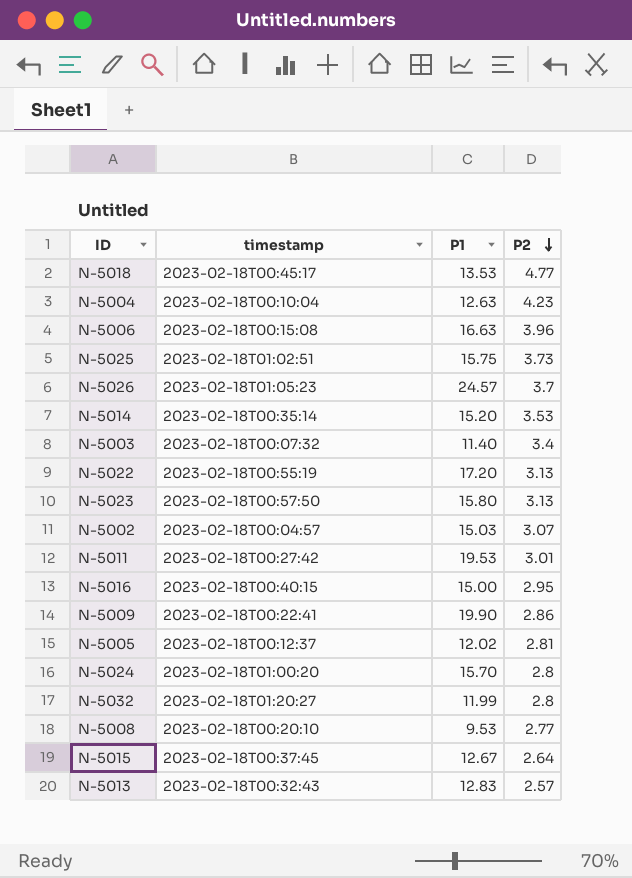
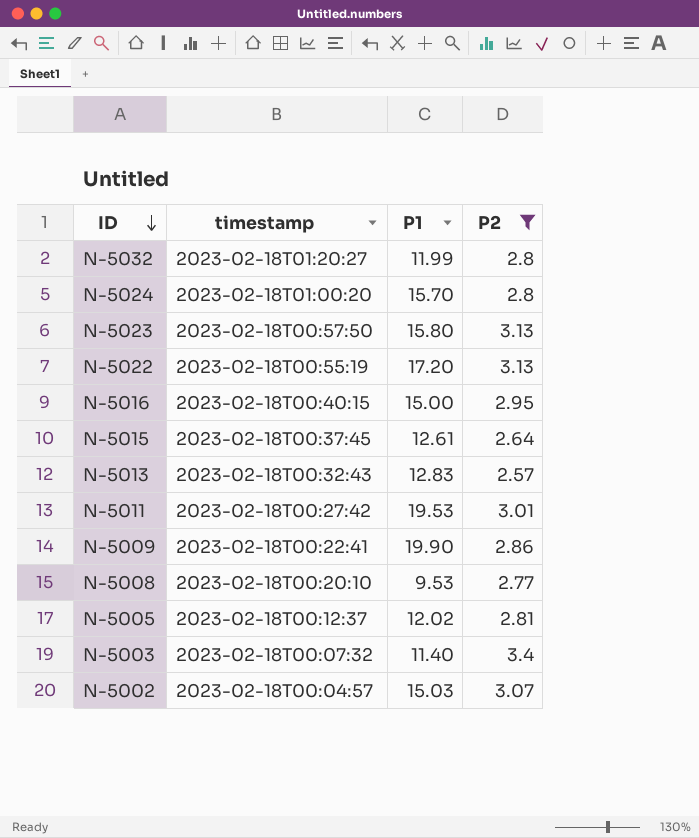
filter: none -> P2 <= 3.4
row order: P2 descending -> ID descending
N-5015 | P1: 12.67 -> 12.61

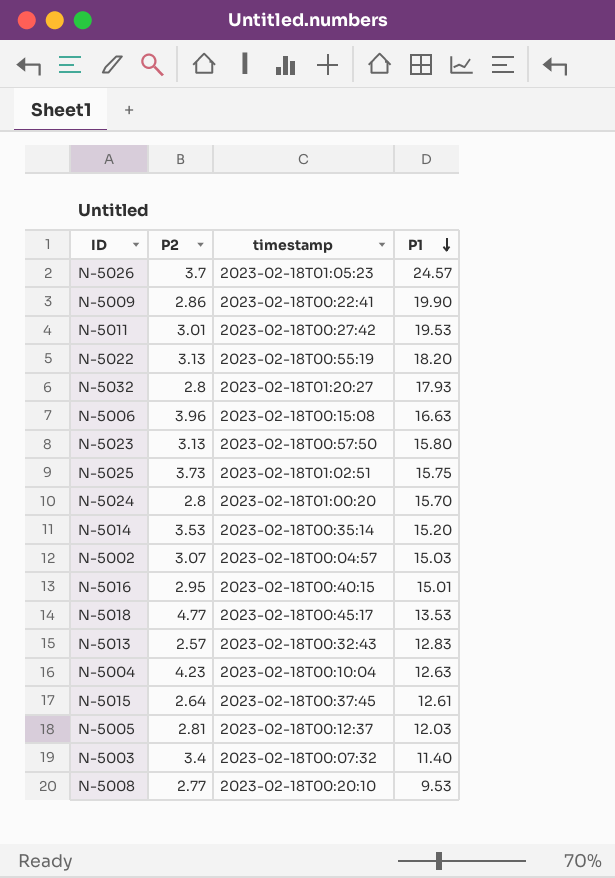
filter: P2 <= 3.4 -> none
row order: ID descending -> P1 descending
column P2 | position: 4 -> 2
N-5022 | P1: 17.20 -> 18.20
N-5032 | P1: 11.99 -> 17.93
N-5016 | P1: 15.00 -> 15.01
N-5005 | P1: 12.02 -> 12.03

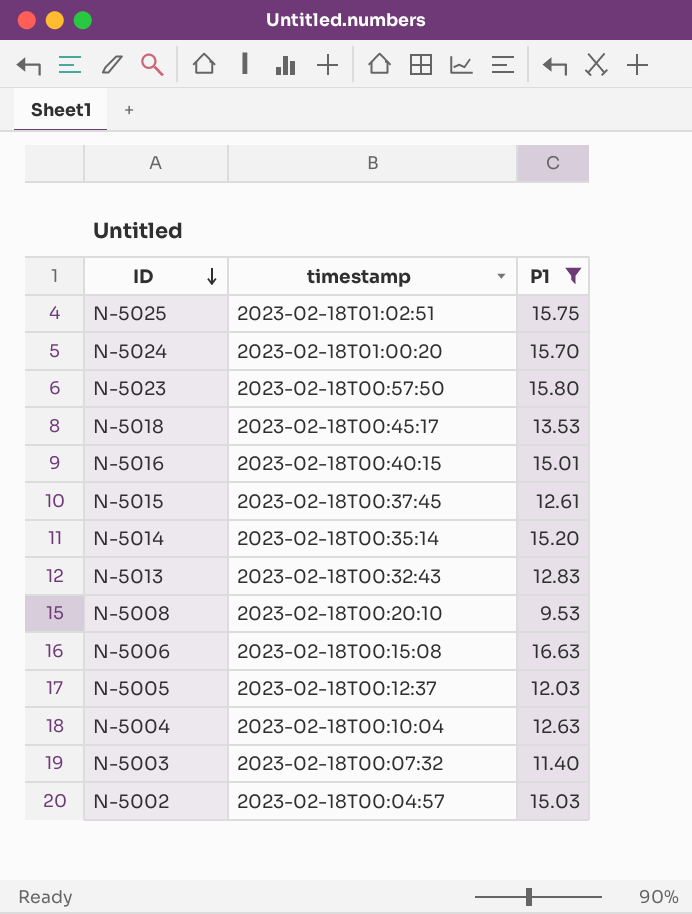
filter: none -> P1 <= 16.63
row order: P1 descending -> ID descending
column P2 | position: 2 -> none

